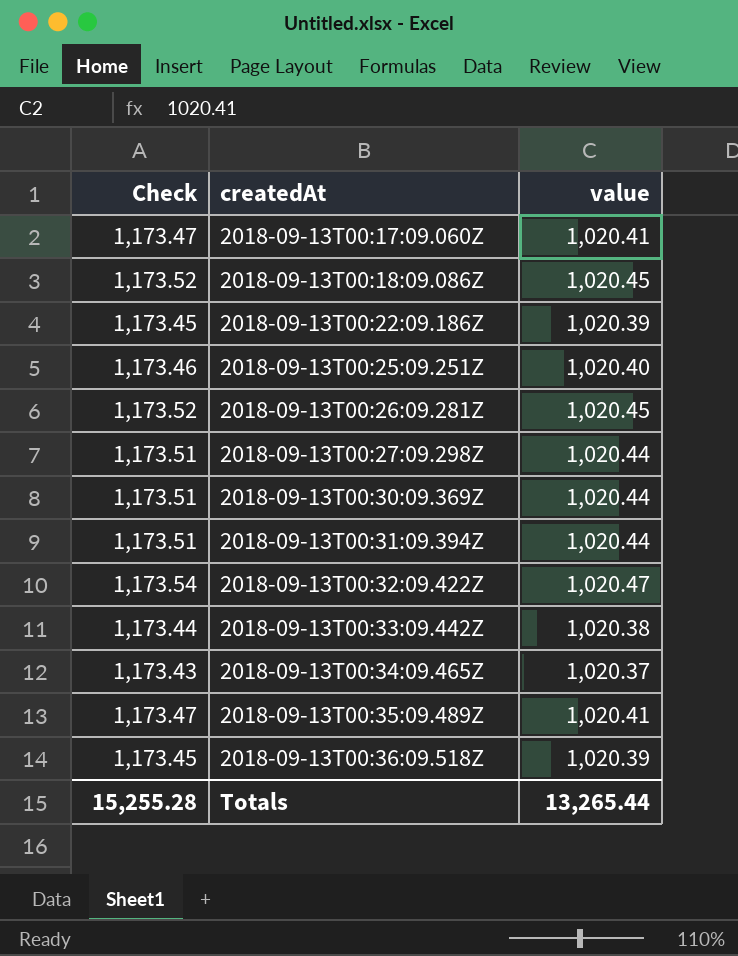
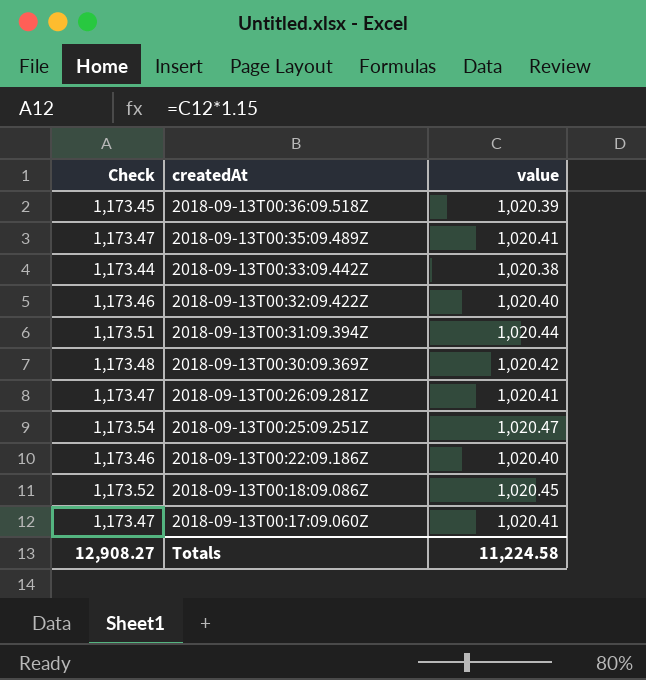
row order: createdAt ascending -> createdAt descending
row 2018-09-13T00:27:09.298Z: 1,173.51 | 1,020.44 -> none
row 2018-09-13T00:34:09.465Z: 1,173.43 | 1,020.37 -> none
2018-09-13T00:32:09.422Z | Check: 1,173.54 -> 1,173.46
2018-09-13T00:32:09.422Z | value: 1,020.47 -> 1,020.40
2018-09-13T00:30:09.369Z | Check: 1,173.51 -> 1,173.48
2018-09-13T00:30:09.369Z | value: 1,020.44 -> 1,020.42
2018-09-13T00:26:09.281Z | Check: 1,173.52 -> 1,173.47
2018-09-13T00:26:09.281Z | value: 1,020.45 -> 1,020.41
2018-09-13T00:25:09.251Z | Check: 1,173.46 -> 1,173.54
2018-09-13T00:25:09.251Z | value: 1,020.40 -> 1,020.47
2018-09-13T00:22:09.186Z | Check: 1,173.45 -> 1,173.46
2018-09-13T00:22:09.186Z | value: 1,020.39 -> 1,020.40
Totals | Check: 15,255.28 -> 12,908.27
Totals | value: 13,265.44 -> 11,224.58

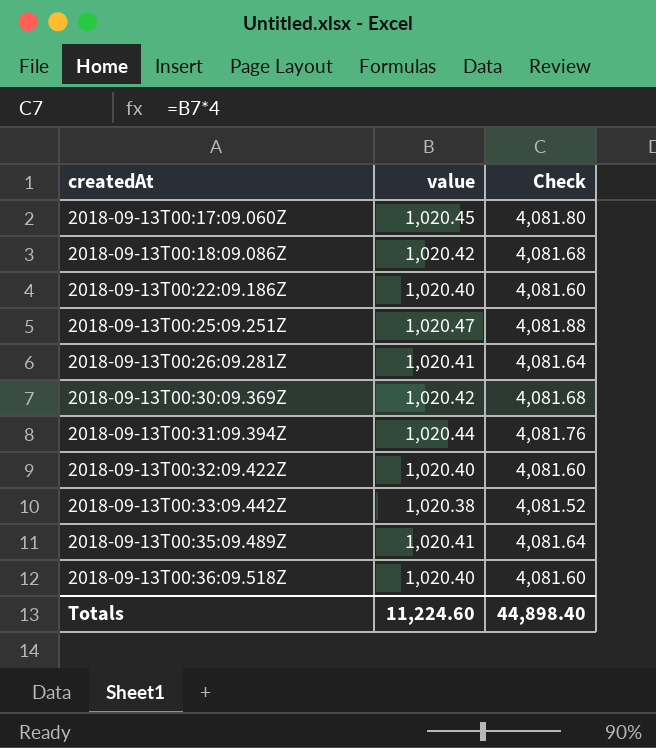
row order: createdAt descending -> createdAt ascending
column Check | formula: [value] * 1.15 -> [value] * 4
column Check | position: 1 -> 3
2018-09-13T00:17:09.060Z | value: 1,020.41 -> 1,020.45
2018-09-13T00:18:09.086Z | value: 1,020.45 -> 1,020.42
2018-09-13T00:36:09.518Z | value: 1,020.39 -> 1,020.40
Totals | value: 11,224.58 -> 11,224.60
Totals | Check: 12,908.27 -> 44,898.40

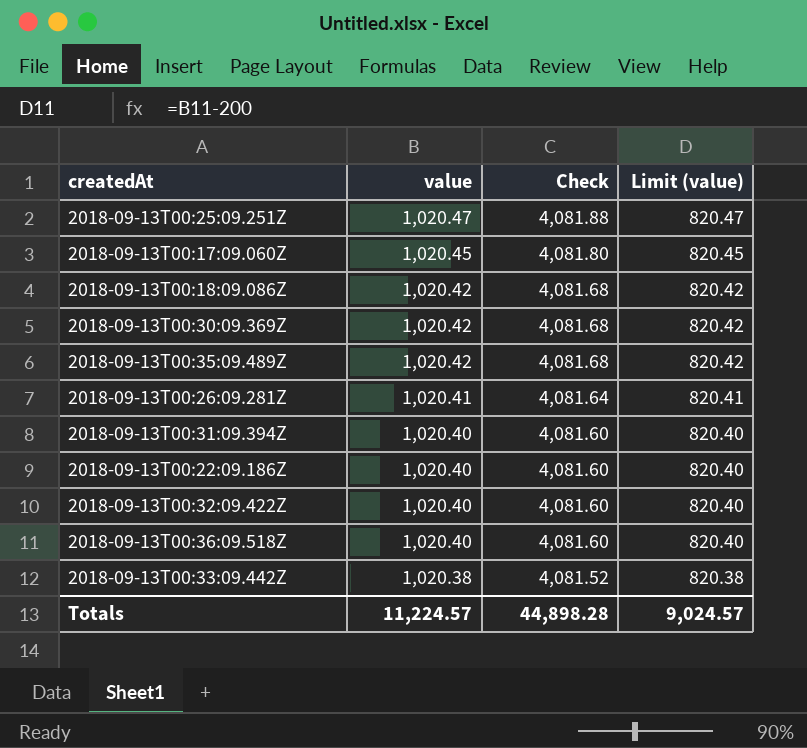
row order: createdAt ascending -> value descending
column Limit (value) | formula: none -> [value] - 200
2018-09-13T00:35:09.489Z | value: 1,020.41 -> 1,020.42
2018-09-13T00:35:09.489Z | Check: 4,081.64 -> 4,081.68
2018-09-13T00:31:09.394Z | value: 1,020.44 -> 1,020.40
2018-09-13T00:31:09.394Z | Check: 4,081.76 -> 4,081.60
Totals | value: 11,224.60 -> 11,224.57
Totals | Check: 44,898.40 -> 44,898.28

